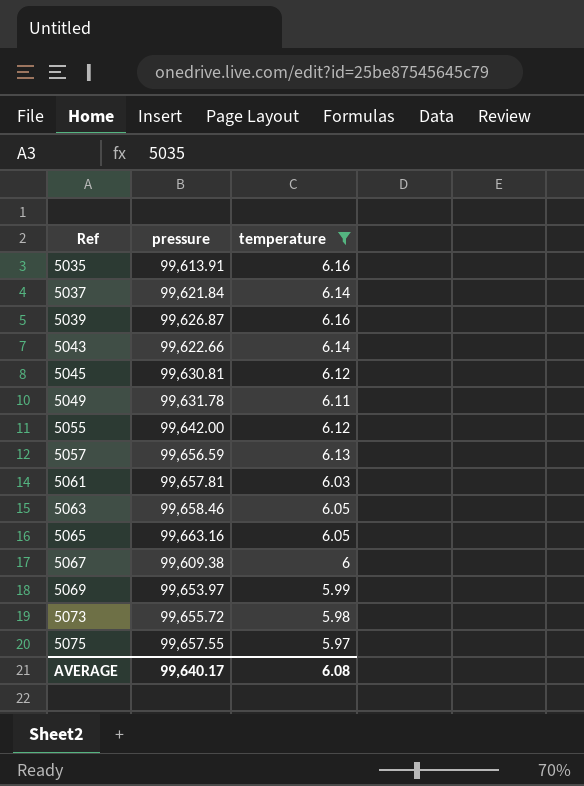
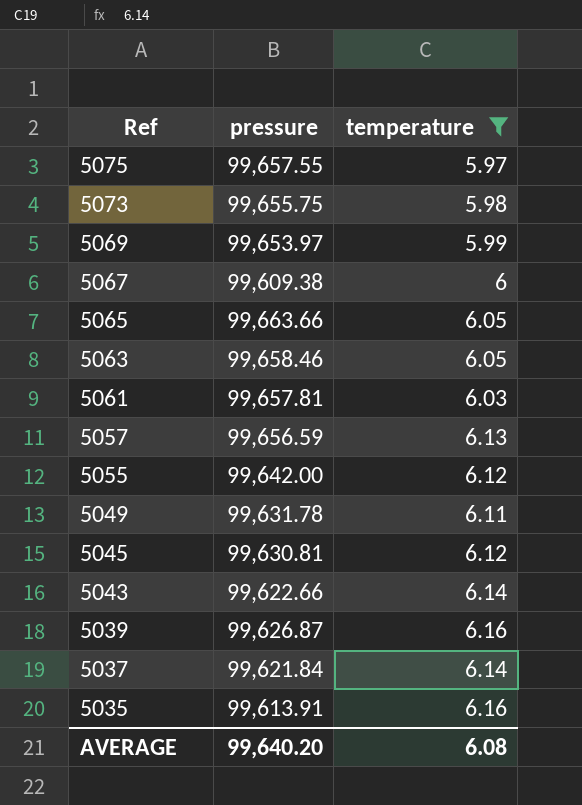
row order: Ref ascending -> Ref descending
5073 | pressure: 99,655.72 -> 99,655.75
5065 | pressure: 99,663.16 -> 99,663.66
AVERAGE | pressure: 99,640.17 -> 99,640.20

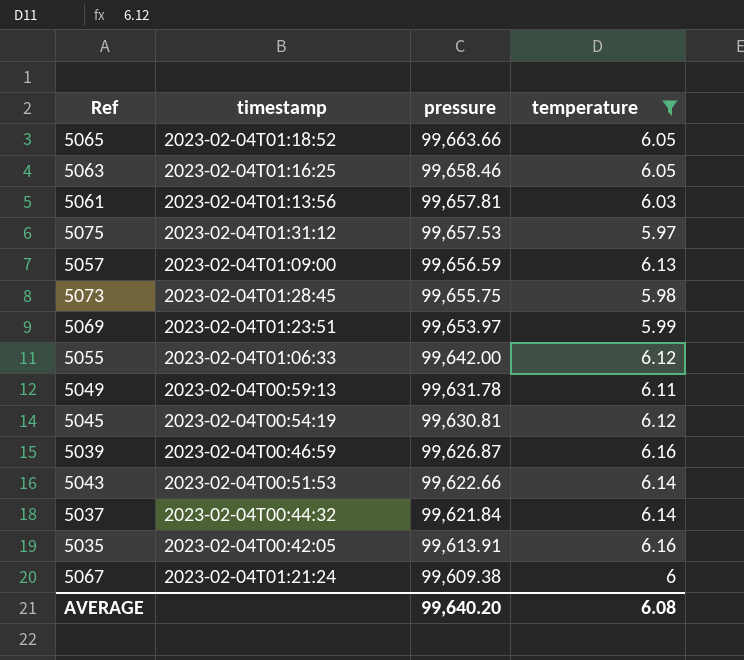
row order: Ref descending -> pressure descending
column timestamp | position: none -> 2
5075 | pressure: 99,657.55 -> 99,657.53

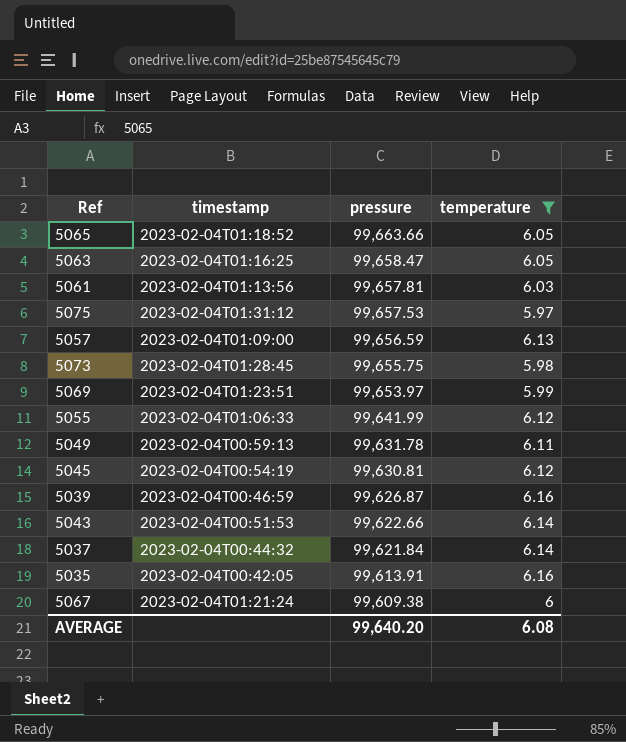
5063 | pressure: 99,658.46 -> 99,658.47
5055 | pressure: 99,642.00 -> 99,641.99

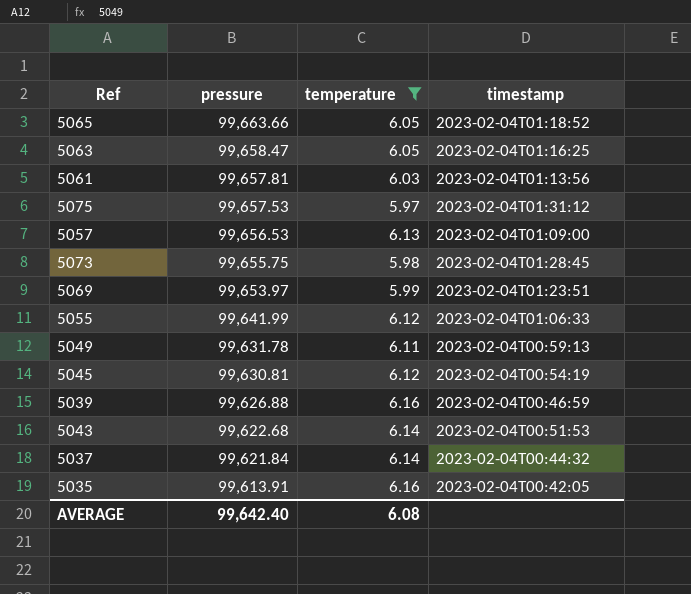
column timestamp | position: 2 -> 4
row 5067: 2023-02-04T01:21:24 | 99,609.38 | 6 -> none
5057 | pressure: 99,656.59 -> 99,656.53
5039 | pressure: 99,626.87 -> 99,626.88
5043 | pressure: 99,622.66 -> 99,622.68
AVERAGE | pressure: 99,640.20 -> 99,642.40

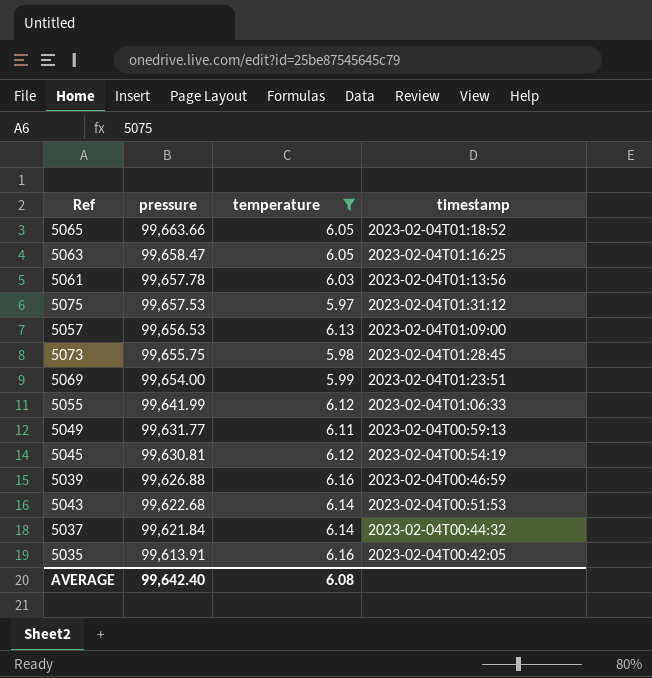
5061 | pressure: 99,657.81 -> 99,657.78
5069 | pressure: 99,653.97 -> 99,654.00
5049 | pressure: 99,631.78 -> 99,631.77

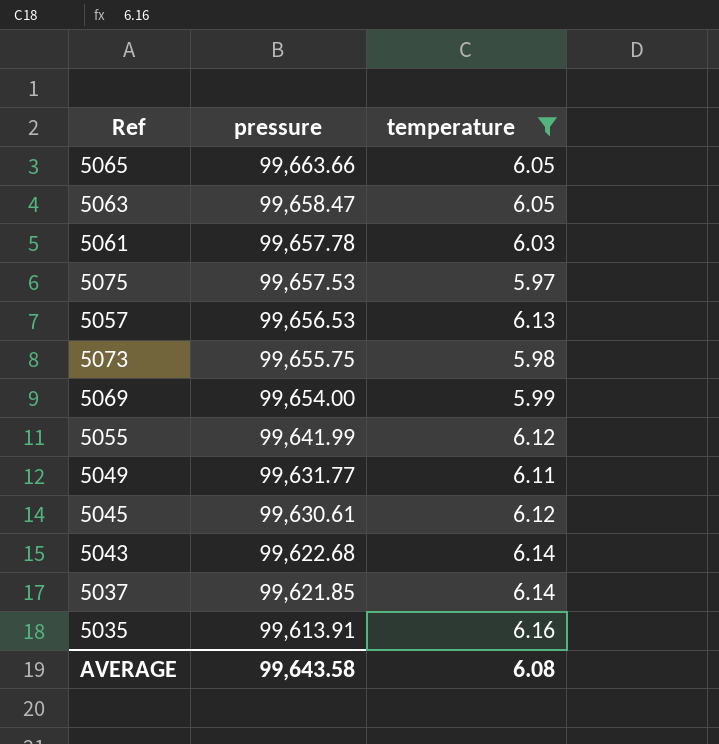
column timestamp | position: 4 -> none
row 5039: 99,626.88 | 6.16 | 2023-02-04T00:46:59 -> none
5045 | pressure: 99,630.81 -> 99,630.61
5037 | pressure: 99,621.84 -> 99,621.85
AVERAGE | pressure: 99,642.40 -> 99,643.58

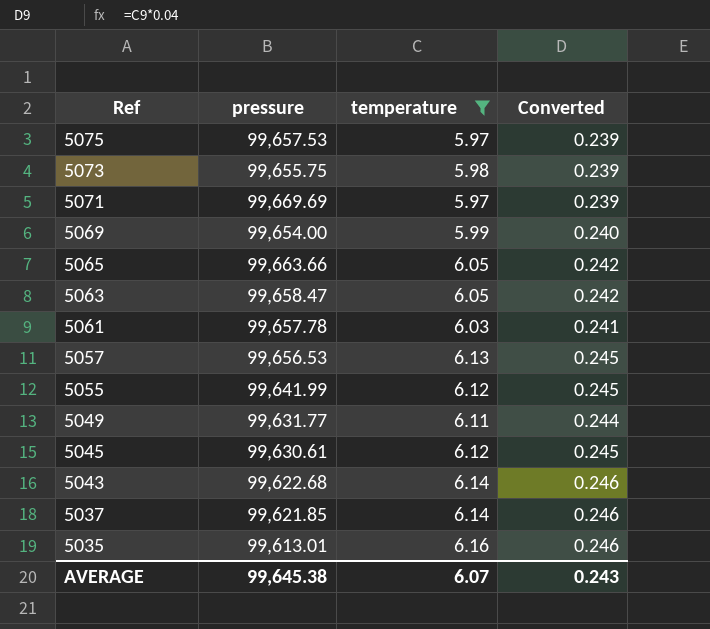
row order: pressure descending -> Ref descending
column Converted | formula: none -> [temperature] * 0.04
row 5071: none -> 99,669.69 | 5.97 | 0.239
5035 | pressure: 99,613.91 -> 99,613.01
AVERAGE | pressure: 99,643.58 -> 99,645.38
AVERAGE | temperature: 6.08 -> 6.07

